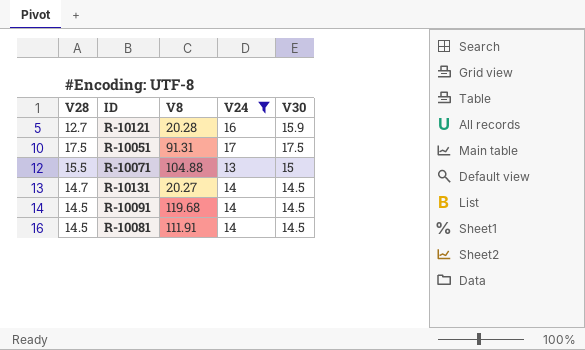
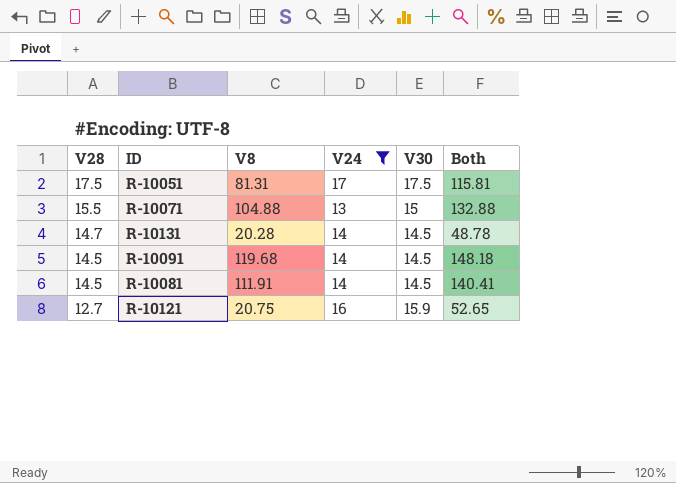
row order: none -> V28 descending
column Both | formula: none -> [V8] + [V24] + [V30]
R-10051 | V8: 91.31 -> 81.31
R-10131 | V8: 20.27 -> 20.28
R-10121 | V8: 20.28 -> 20.75

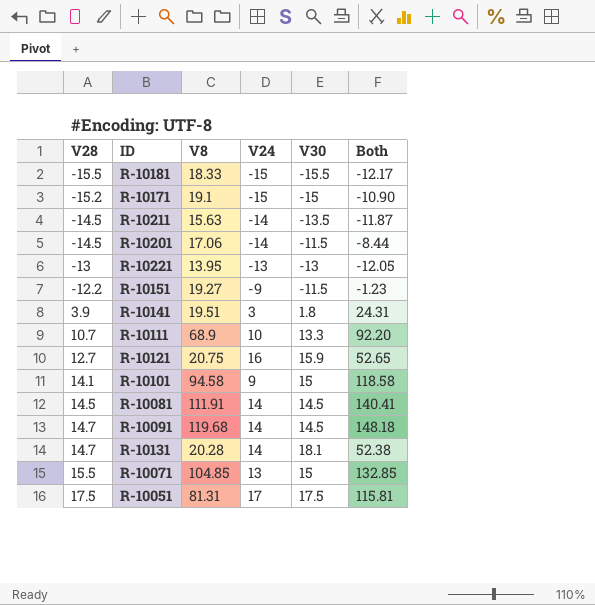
filter: V24 >= 13 -> none
row order: V28 descending -> V28 ascending
R-10091 | V28: 14.5 -> 14.7
R-10131 | V30: 14.5 -> 18.1
R-10131 | Both: 48.78 -> 52.38
R-10071 | V8: 104.88 -> 104.85
R-10071 | Both: 132.88 -> 132.85

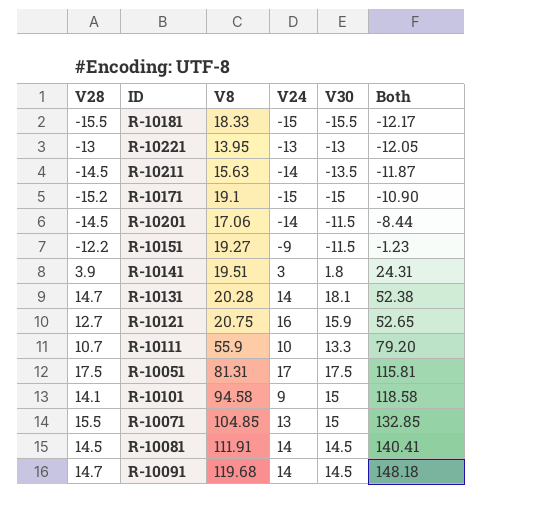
row order: V28 ascending -> Both ascending
R-10111 | V8: 68.9 -> 55.9
R-10111 | Both: 92.20 -> 79.20

